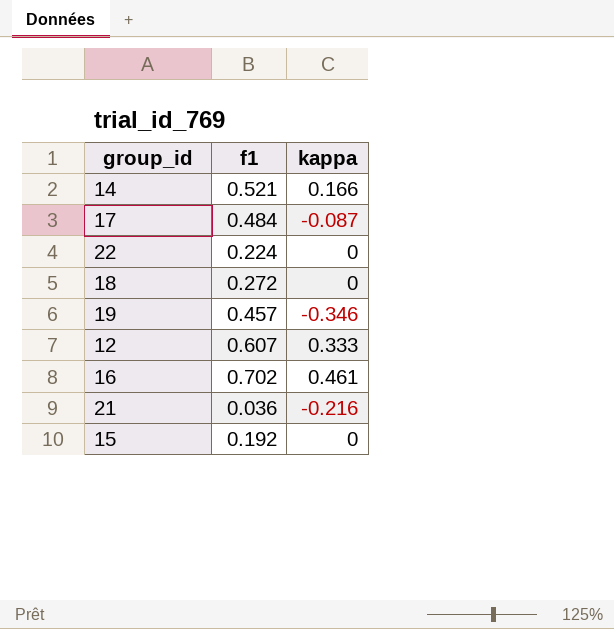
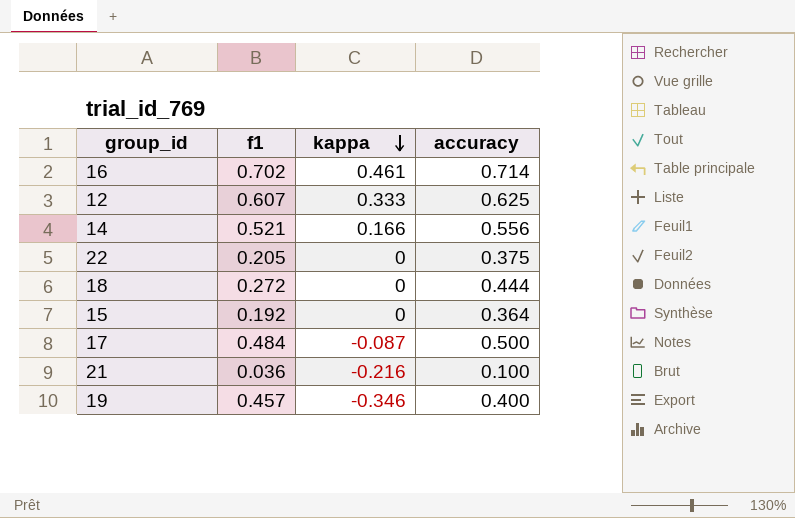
row order: none -> kappa descending
column accuracy | position: none -> 4
22 | f1: 0.224 -> 0.205

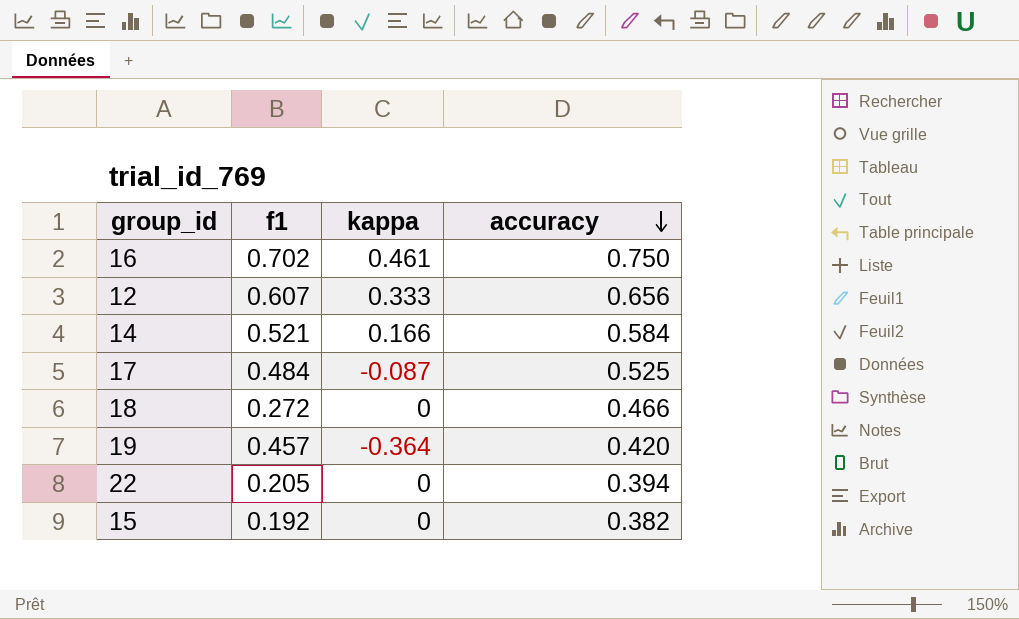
row order: kappa descending -> accuracy descending
row 21: 0.036 | -0.216 | 0.100 -> none
16 | accuracy: 0.714 -> 0.750
12 | accuracy: 0.625 -> 0.656
14 | accuracy: 0.556 -> 0.584
17 | accuracy: 0.500 -> 0.525
18 | accuracy: 0.444 -> 0.466
19 | kappa: -0.346 -> -0.364
19 | accuracy: 0.400 -> 0.420
22 | accuracy: 0.375 -> 0.394
15 | accuracy: 0.364 -> 0.382

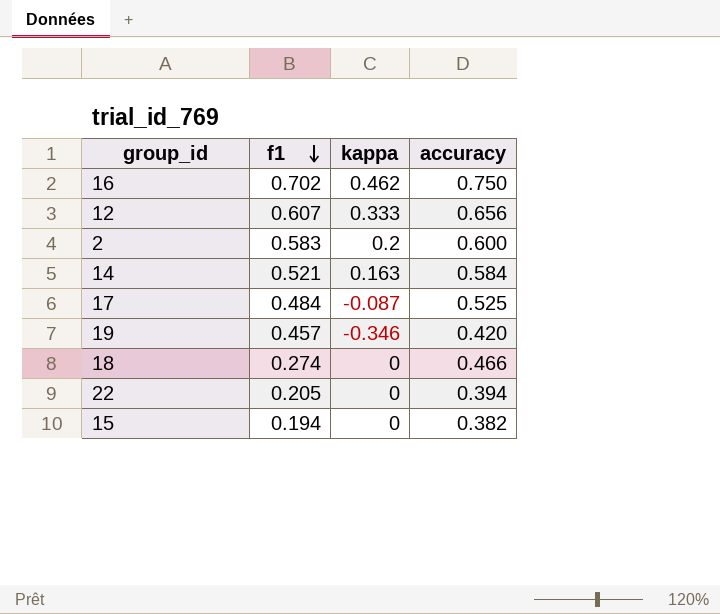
row order: accuracy descending -> f1 descending
16 | kappa: 0.461 -> 0.462
row 2: none -> 0.583 | 0.2 | 0.600
14 | kappa: 0.166 -> 0.163
19 | kappa: -0.364 -> -0.346
18 | f1: 0.272 -> 0.274
15 | f1: 0.192 -> 0.194

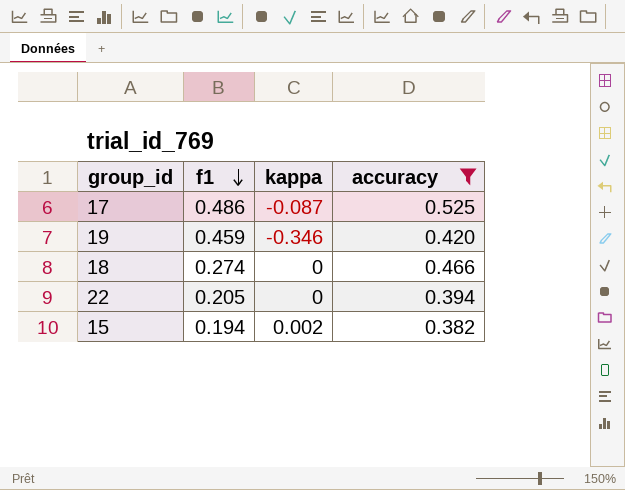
filter: none -> accuracy <= 0.525
17 | f1: 0.484 -> 0.486
19 | f1: 0.457 -> 0.459
15 | kappa: 0 -> 0.002

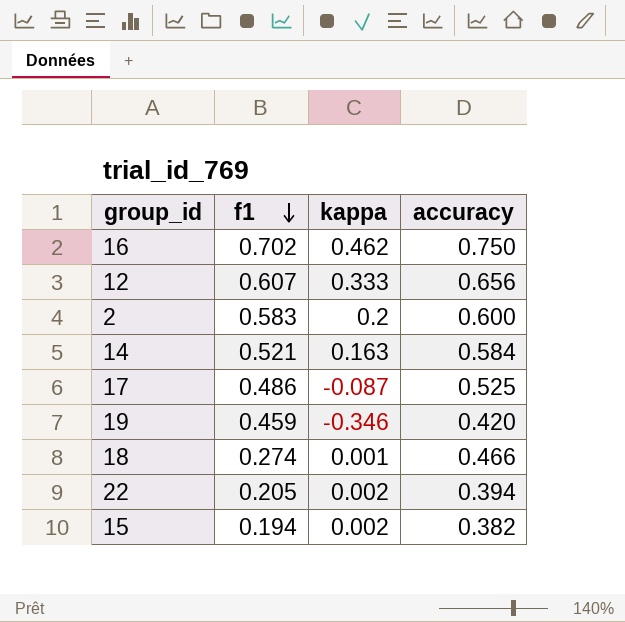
filter: accuracy <= 0.525 -> none
18 | kappa: 0 -> 0.001
22 | kappa: 0 -> 0.002

